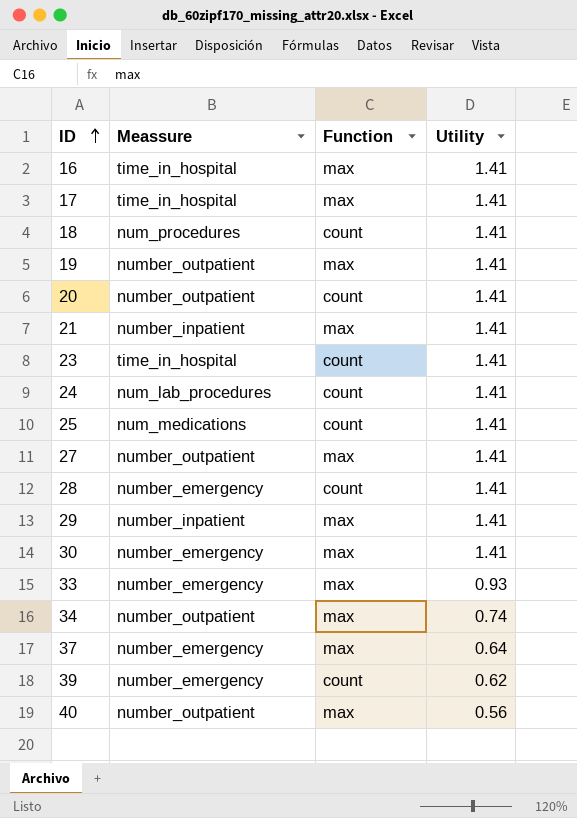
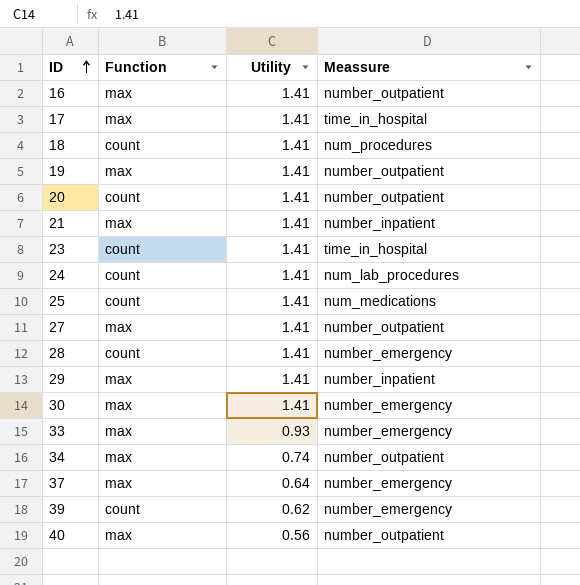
column Meassure | position: 2 -> 4
16 | Meassure: time_in_hospital -> number_outpatient

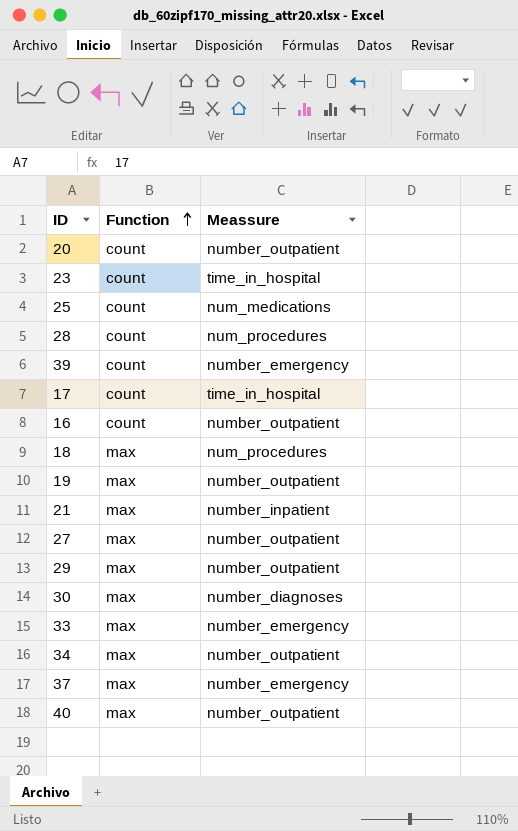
row order: ID ascending -> Function ascending
column Utility | position: 3 -> none
row 24: count | 1.41 | num_lab_procedures -> none
28 | Meassure: number_emergency -> num_procedures
17 | Function: max -> count
16 | Function: max -> count
18 | Function: count -> max
29 | Meassure: number_inpatient -> number_outpatient
30 | Meassure: number_emergency -> number_diagnoses

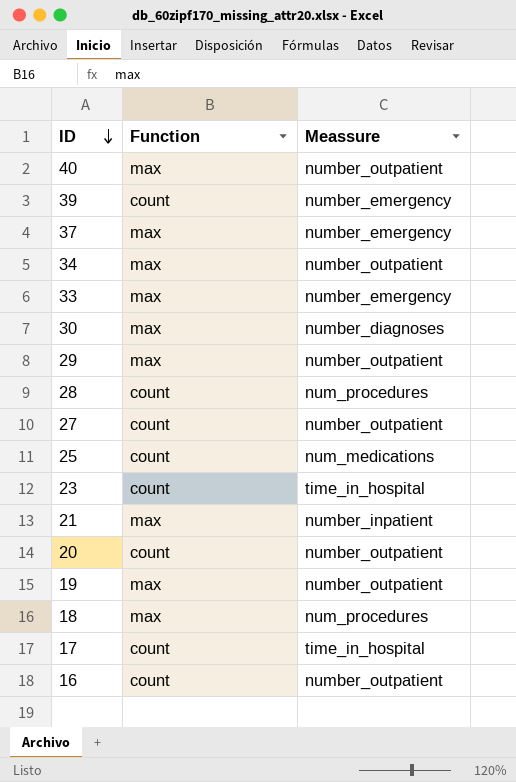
row order: Function ascending -> ID descending
27 | Function: max -> count

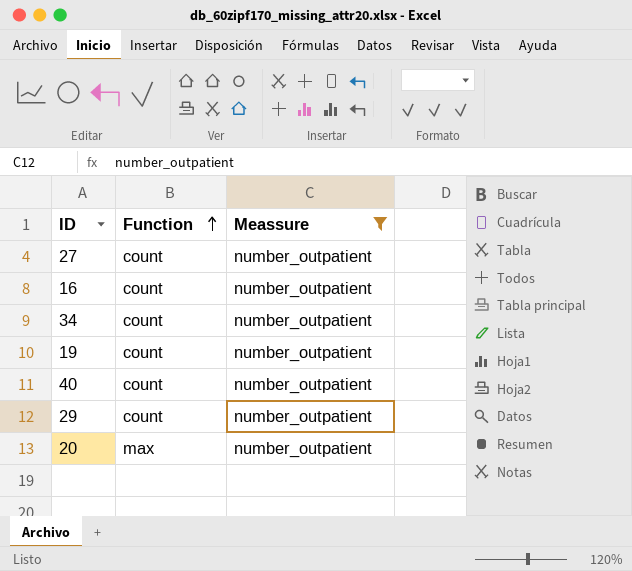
filter: none -> Meassure = number_outpatient
row order: ID descending -> Function ascending
34 | Function: max -> count
19 | Function: max -> count
40 | Function: max -> count
29 | Function: max -> count
20 | Function: count -> max

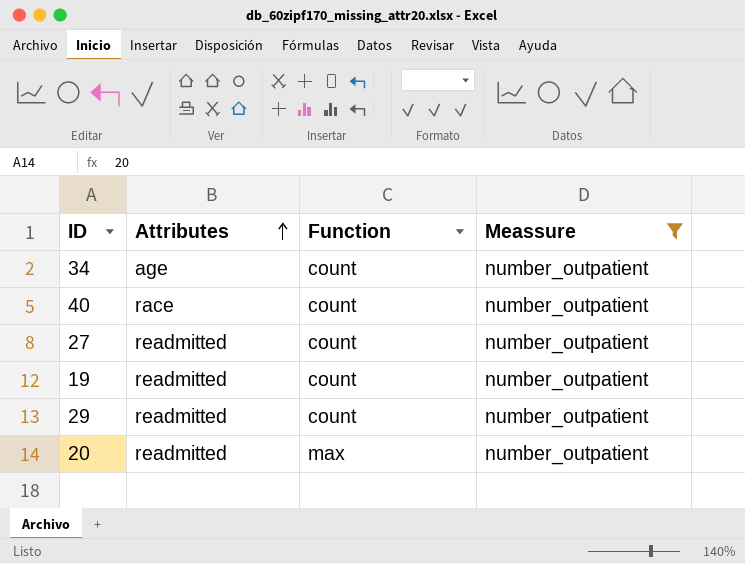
row order: Function ascending -> Attributes ascending
column Attributes | position: none -> 2
row 16: count | number_outpatient -> none

